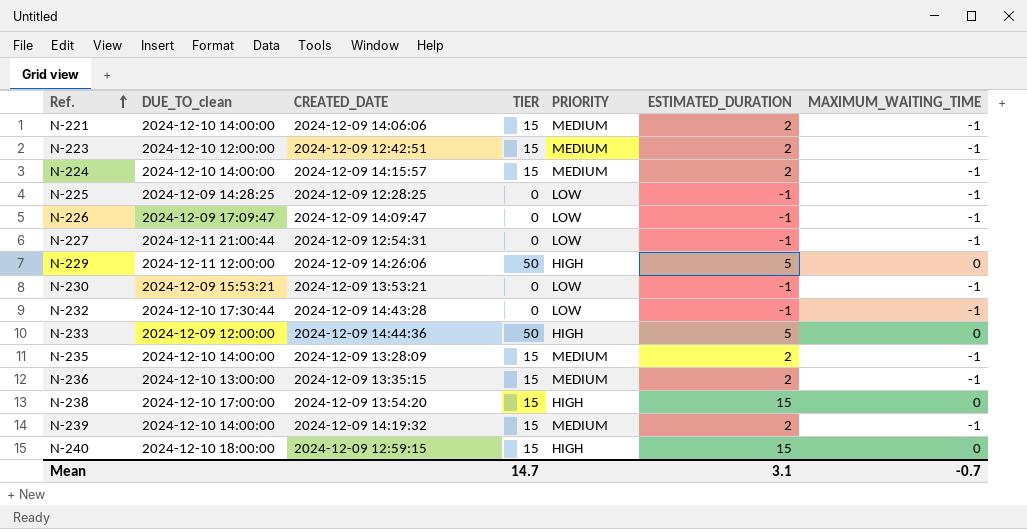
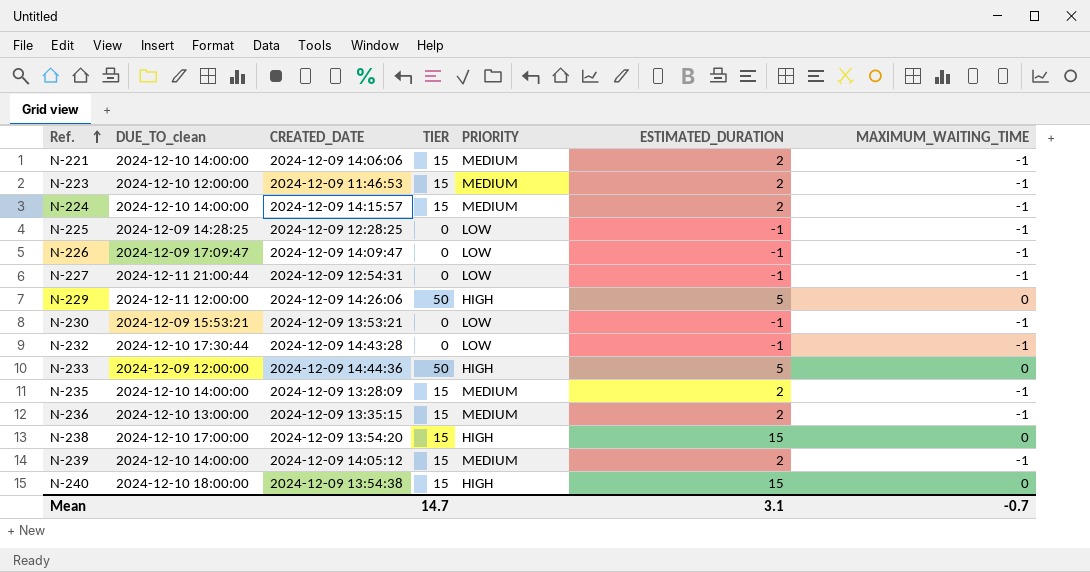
N-223 | CREATED_DATE: 2024-12-09 12:42:51 -> 2024-12-09 11:46:53
N-239 | CREATED_DATE: 2024-12-09 14:19:32 -> 2024-12-09 14:05:12
N-240 | CREATED_DATE: 2024-12-09 12:59:15 -> 2024-12-09 13:54:38

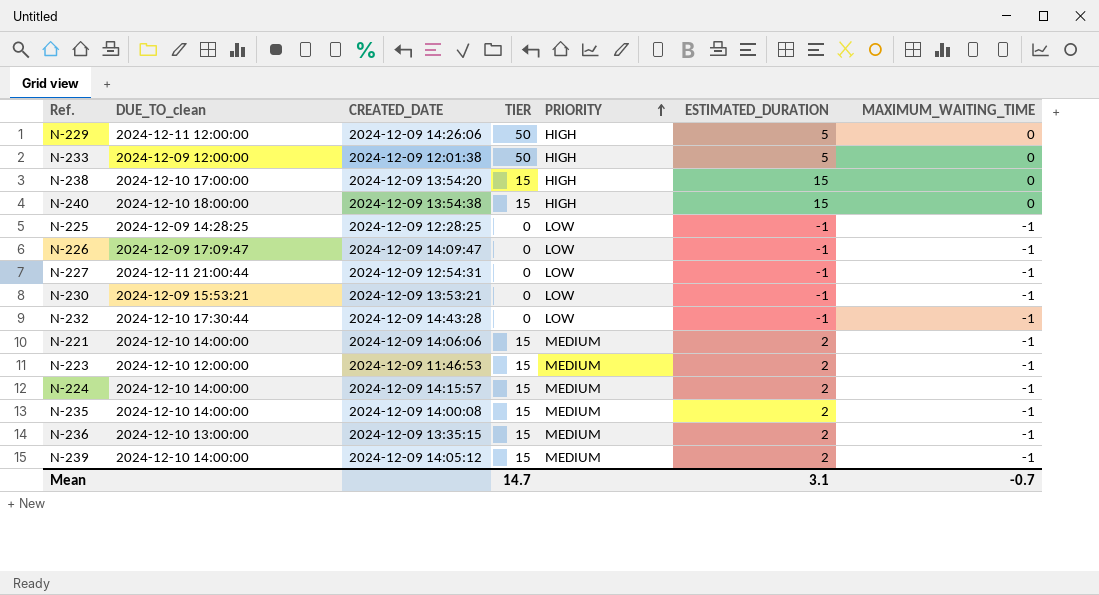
row order: Ref. ascending -> PRIORITY ascending
N-233 | CREATED_DATE: 2024-12-09 14:44:36 -> 2024-12-09 12:01:38
N-235 | CREATED_DATE: 2024-12-09 13:28:09 -> 2024-12-09 14:00:08

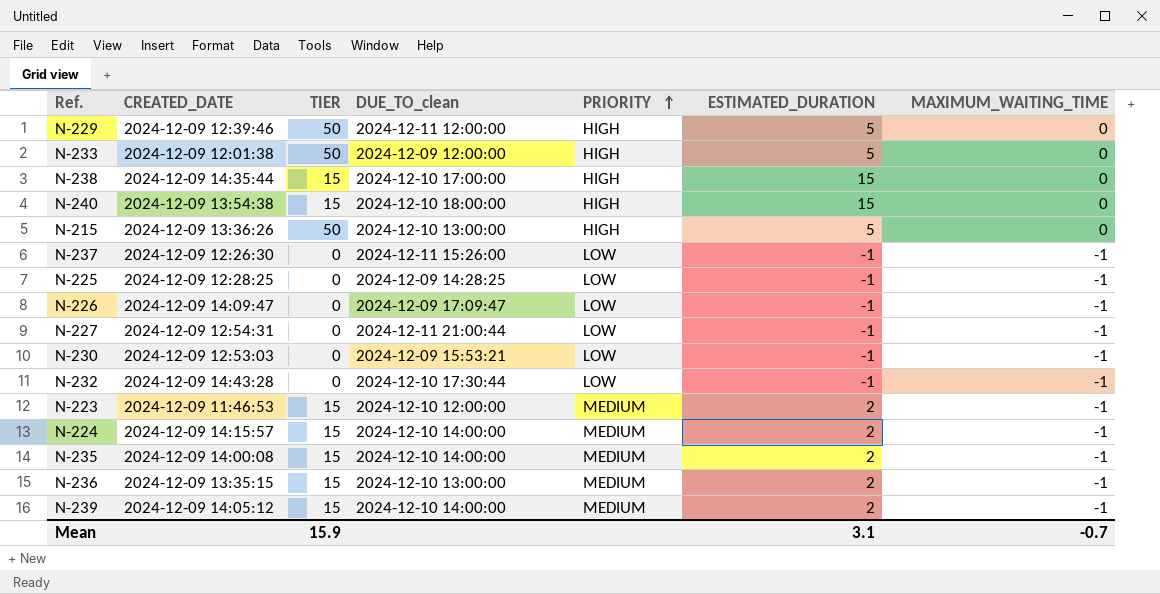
column DUE_TO_clean | position: 2 -> 4
row N-221: 2024-12-10 14:00:00 | 2024-12-09 14:06:06 | 15 | MEDIUM | 2 | -1 -> none
N-229 | CREATED_DATE: 2024-12-09 14:26:06 -> 2024-12-09 12:39:46
N-238 | CREATED_DATE: 2024-12-09 13:54:20 -> 2024-12-09 14:35:44
row N-215: none -> 2024-12-09 13:36:26 | 50 | 2024-12-10 13:00:00 | HIGH | 5 | 0
row N-237: none -> 2024-12-09 12:26:30 | 0 | 2024-12-11 15:26:00 | LOW | -1 | -1
N-230 | CREATED_DATE: 2024-12-09 13:53:21 -> 2024-12-09 12:53:03
Mean | TIER: 14.7 -> 15.9

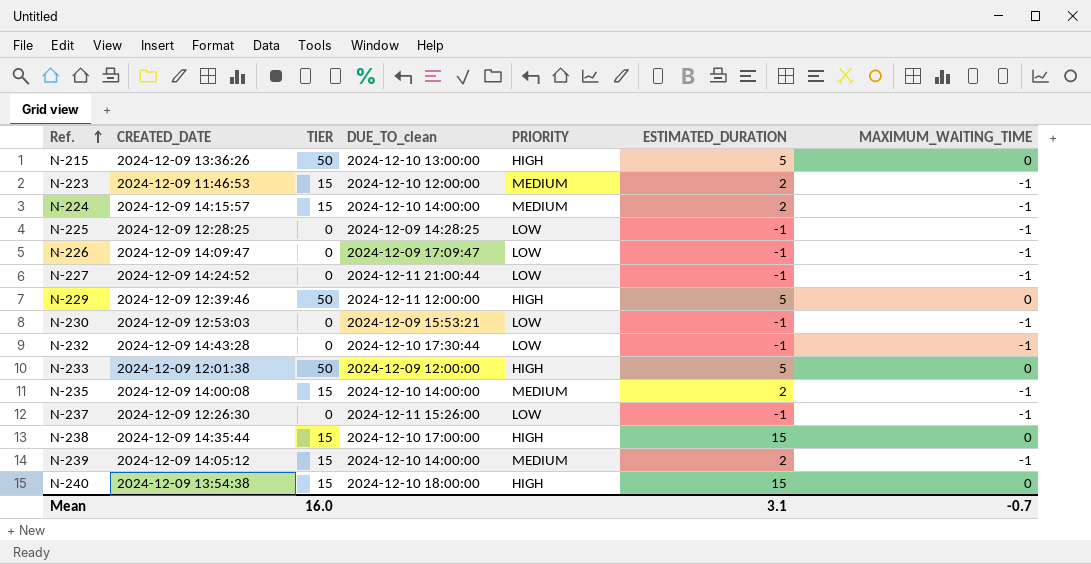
row order: PRIORITY ascending -> Ref. ascending
row N-236: 2024-12-09 13:35:15 | 15 | 2024-12-10 13:00:00 | MEDIUM | 2 | -1 -> none
N-227 | CREATED_DATE: 2024-12-09 12:54:31 -> 2024-12-09 14:24:52
Mean | TIER: 15.9 -> 16.0

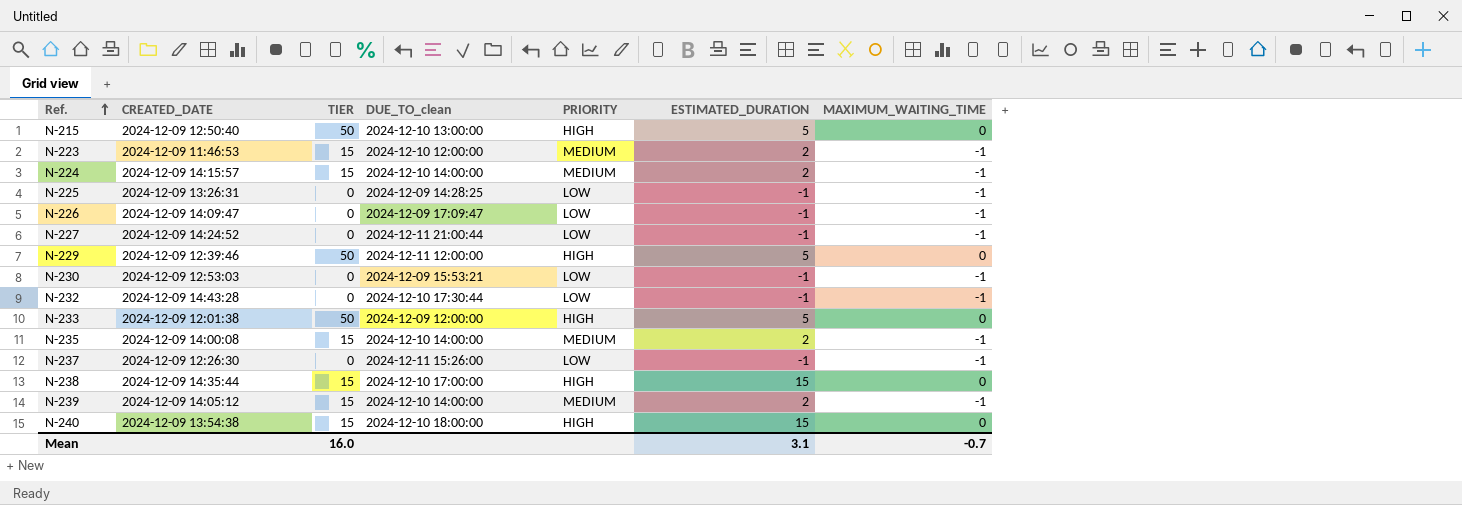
N-215 | CREATED_DATE: 2024-12-09 13:36:26 -> 2024-12-09 12:50:40
N-225 | CREATED_DATE: 2024-12-09 12:28:25 -> 2024-12-09 13:26:31

